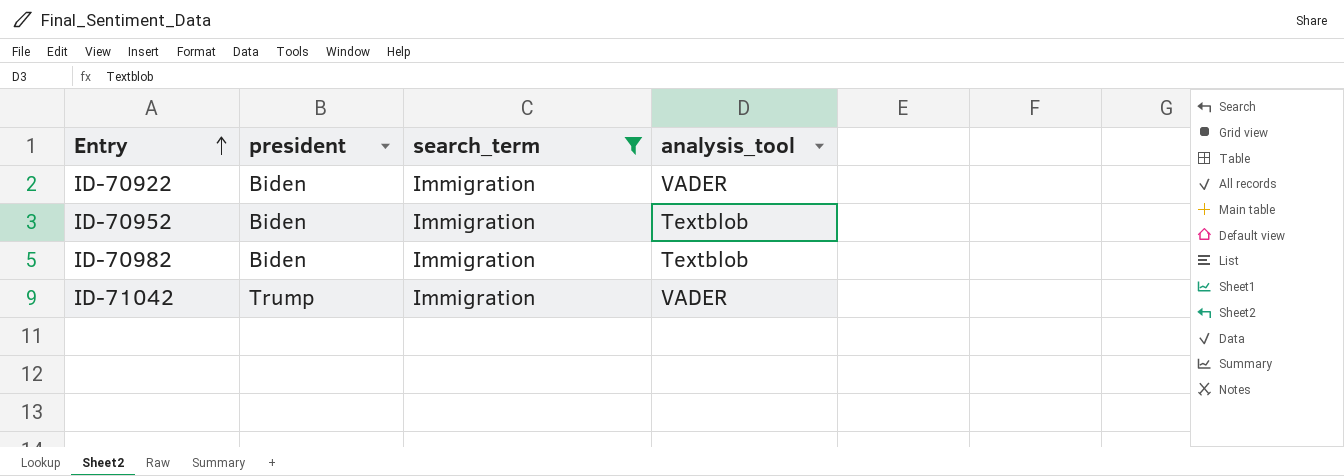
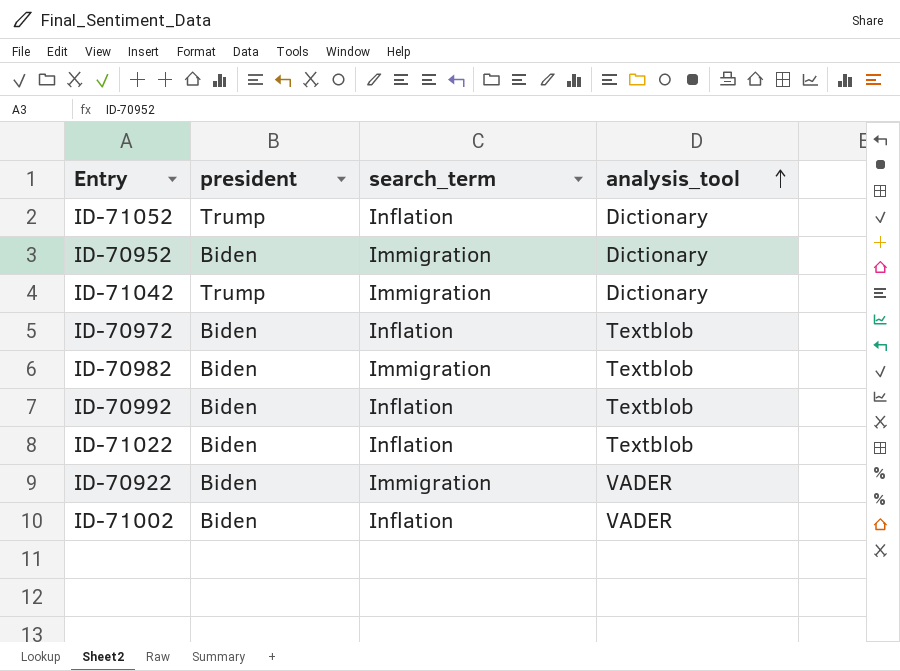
filter: search_term = Immigration -> none
row order: Entry ascending -> analysis_tool ascending
ID-70952 | analysis_tool: Textblob -> Dictionary
ID-71042 | analysis_tool: VADER -> Dictionary

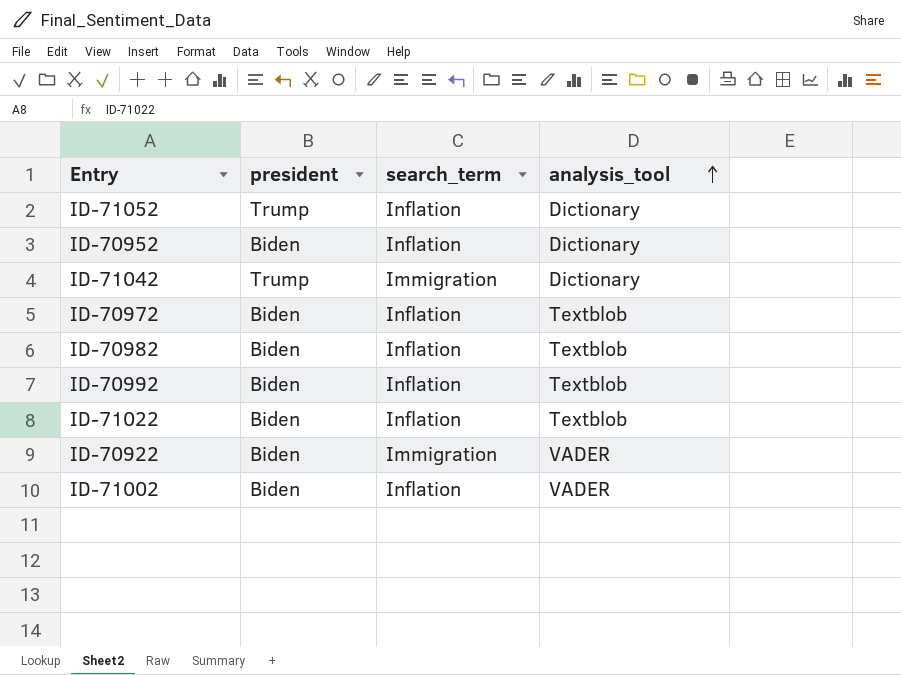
ID-70952 | search_term: Immigration -> Inflation
ID-70982 | search_term: Immigration -> Inflation

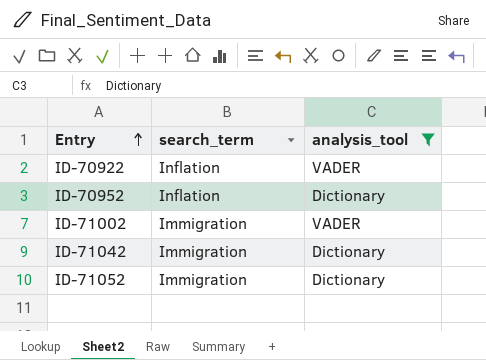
filter: none -> analysis_tool != Textblob
row order: analysis_tool ascending -> Entry ascending
column president | position: 2 -> none
ID-70922 | search_term: Immigration -> Inflation
ID-71002 | search_term: Inflation -> Immigration
ID-71052 | search_term: Inflation -> Immigration

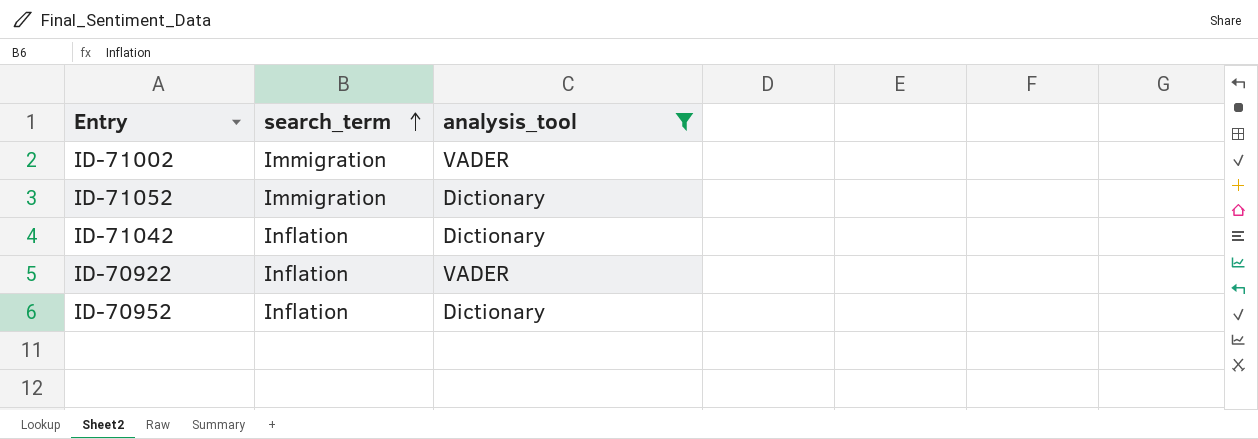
row order: Entry ascending -> search_term ascending
ID-71042 | search_term: Immigration -> Inflation

